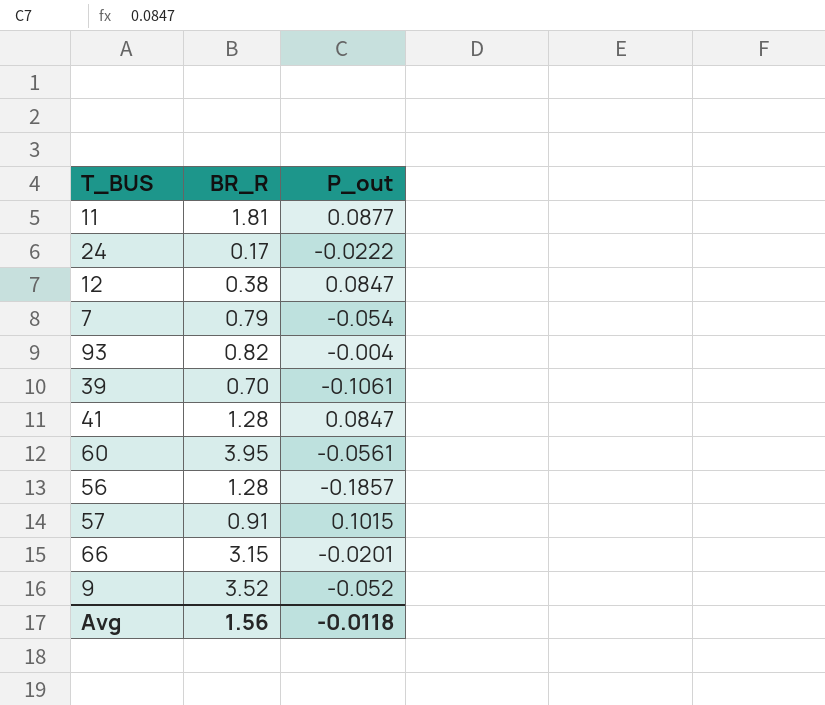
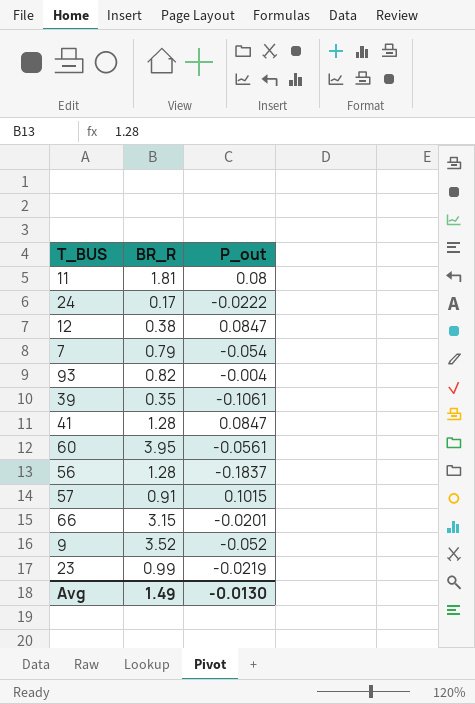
11 | P_out: 0.0877 -> 0.08
39 | BR_R: 0.70 -> 0.35
56 | P_out: -0.1857 -> -0.1837
row 23: none -> 0.99 | -0.0219
Avg | BR_R: 1.56 -> 1.49
Avg | P_out: -0.0118 -> -0.0130

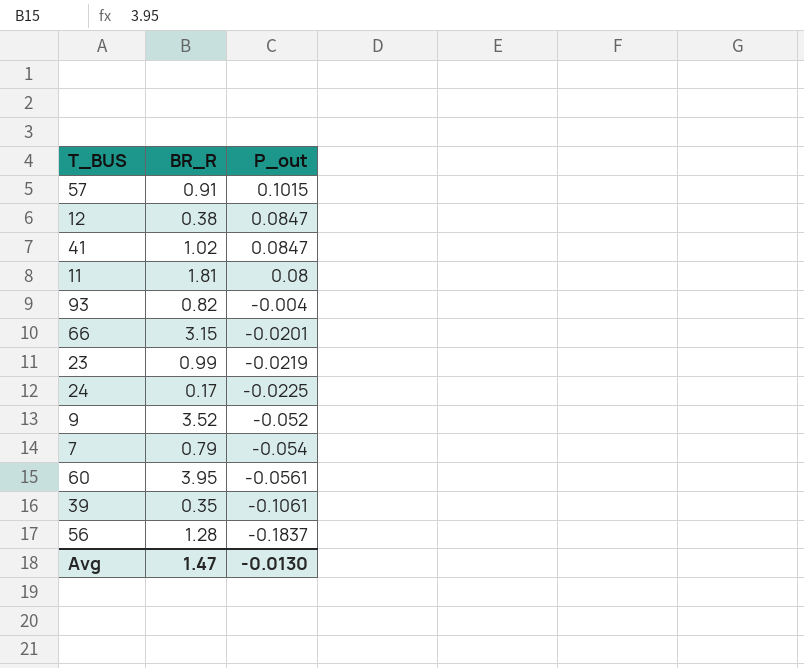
row order: none -> P_out descending
41 | BR_R: 1.28 -> 1.02
24 | P_out: -0.0222 -> -0.0225
Avg | BR_R: 1.49 -> 1.47

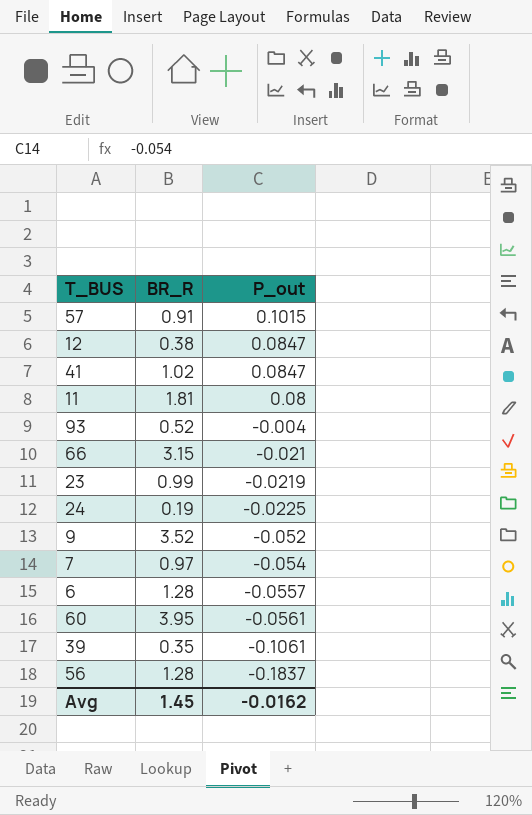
93 | BR_R: 0.82 -> 0.52
66 | P_out: -0.0201 -> -0.021
24 | BR_R: 0.17 -> 0.19
7 | BR_R: 0.79 -> 0.97
row 6: none -> 1.28 | -0.0557
Avg | BR_R: 1.47 -> 1.45
Avg | P_out: -0.0130 -> -0.0162

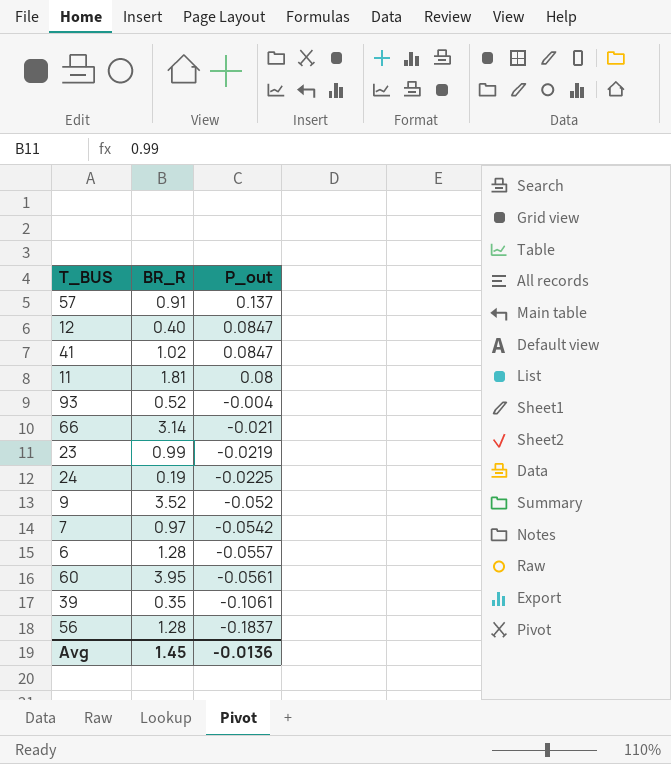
57 | P_out: 0.1015 -> 0.137
12 | BR_R: 0.38 -> 0.40
66 | BR_R: 3.15 -> 3.14
7 | P_out: -0.054 -> -0.0542
Avg | P_out: -0.0162 -> -0.0136

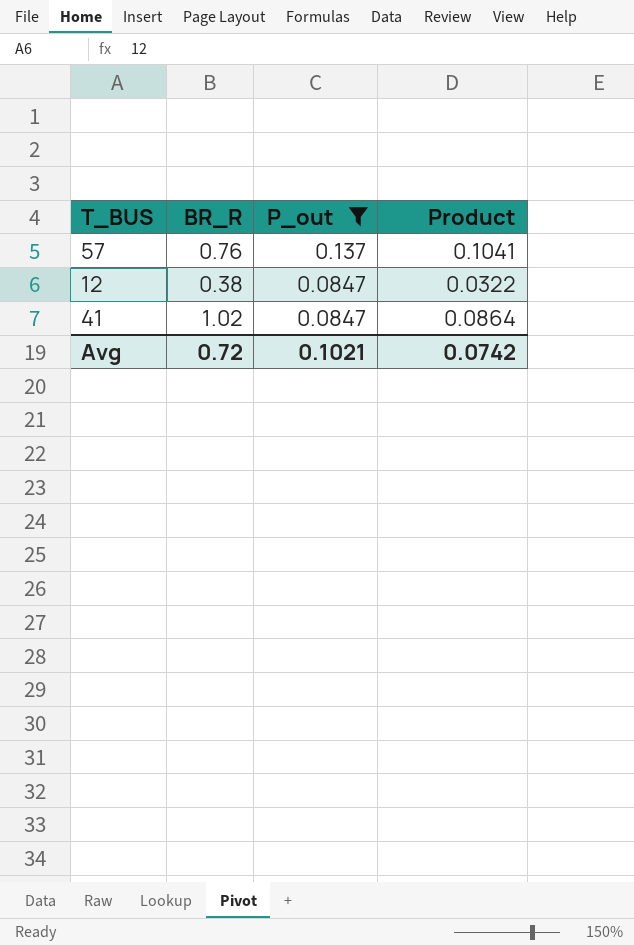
filter: none -> P_out >= 0.0847
column Product | formula: none -> [BR_R] * [P_out]
57 | BR_R: 0.91 -> 0.76
12 | BR_R: 0.40 -> 0.38
Avg | BR_R: 1.45 -> 0.72
Avg | P_out: -0.0136 -> 0.1021

